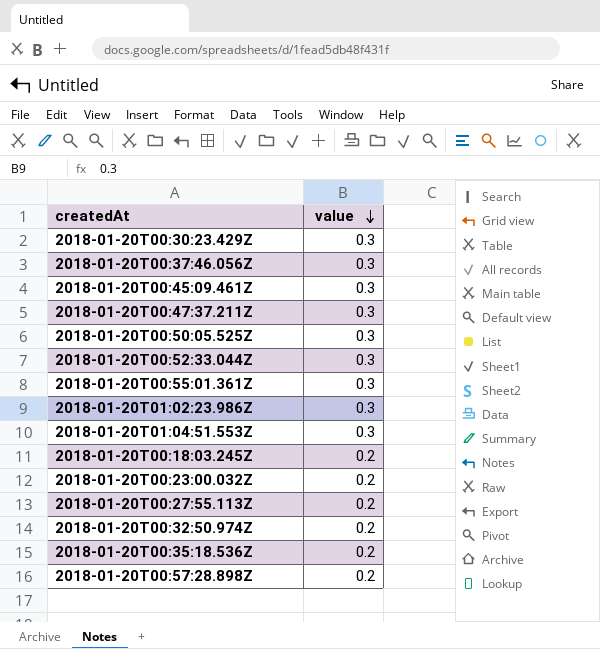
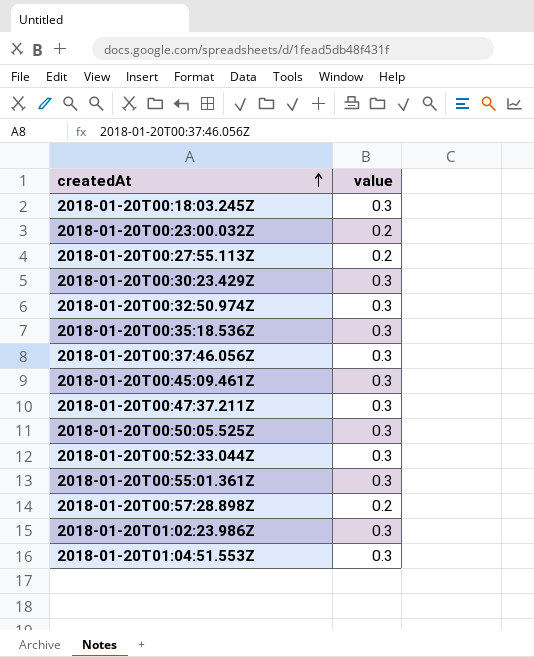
row order: value descending -> createdAt ascending
2018-01-20T00:18:03.245Z | value: 0.2 -> 0.3
2018-01-20T00:32:50.974Z | value: 0.2 -> 0.3
2018-01-20T00:35:18.536Z | value: 0.2 -> 0.3

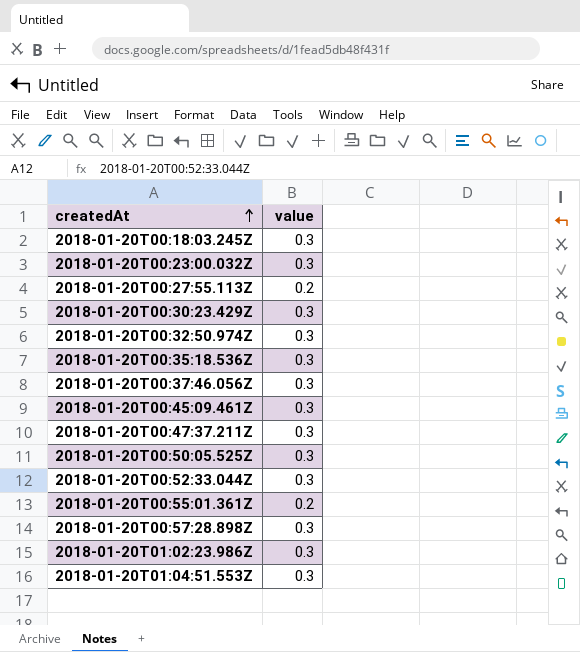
2018-01-20T00:23:00.032Z | value: 0.2 -> 0.3
2018-01-20T00:55:01.361Z | value: 0.3 -> 0.2
2018-01-20T00:57:28.898Z | value: 0.2 -> 0.3

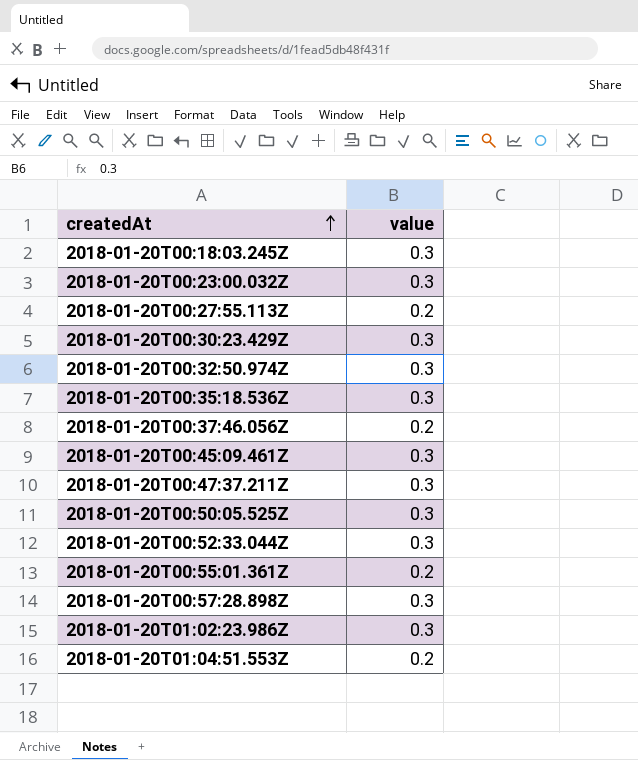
2018-01-20T00:37:46.056Z | value: 0.3 -> 0.2
2018-01-20T01:04:51.553Z | value: 0.3 -> 0.2

